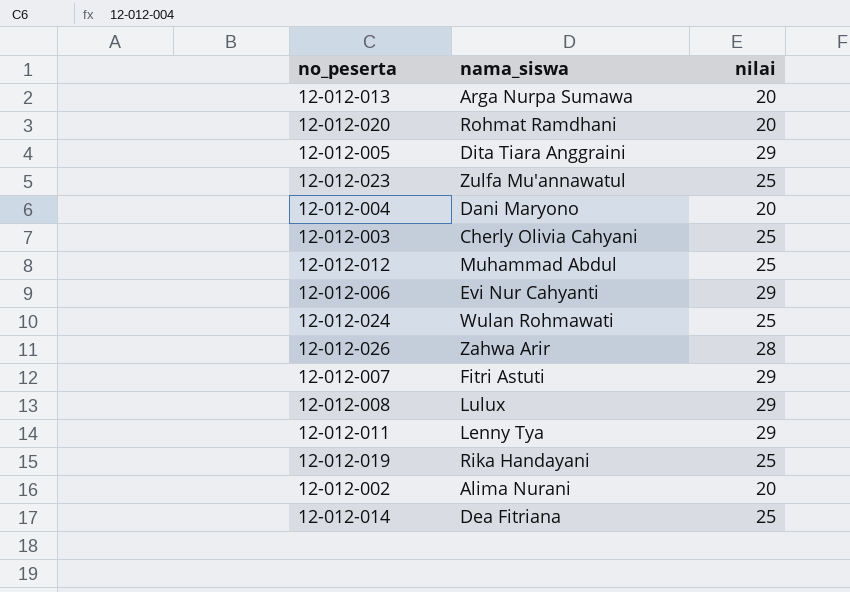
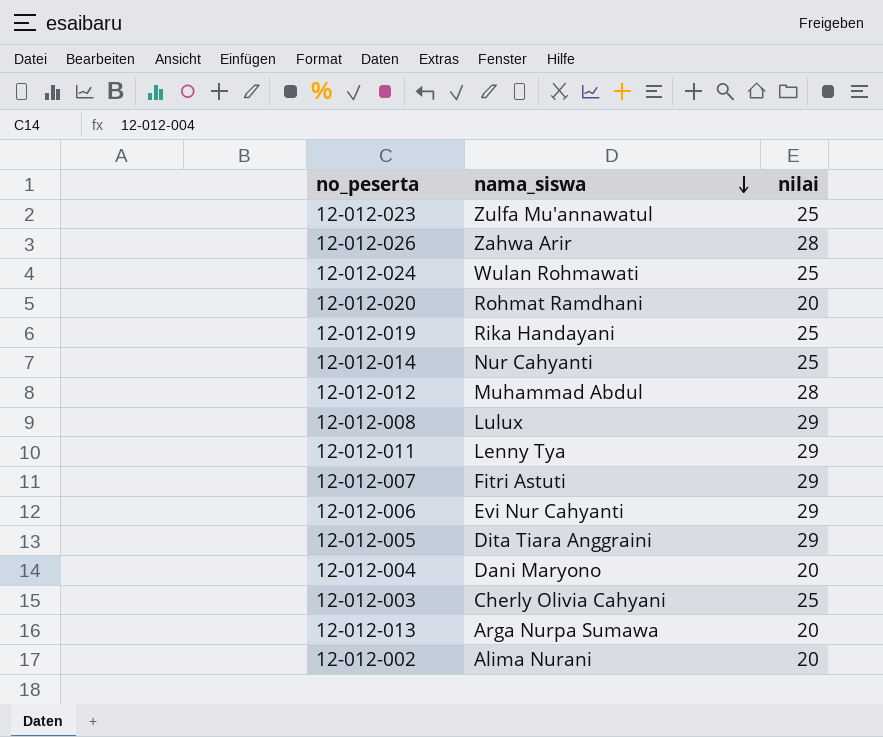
row order: none -> nama_siswa descending
12-012-014 | nama_siswa: Dea Fitriana -> Nur Cahyanti
12-012-012 | nilai: 25 -> 28

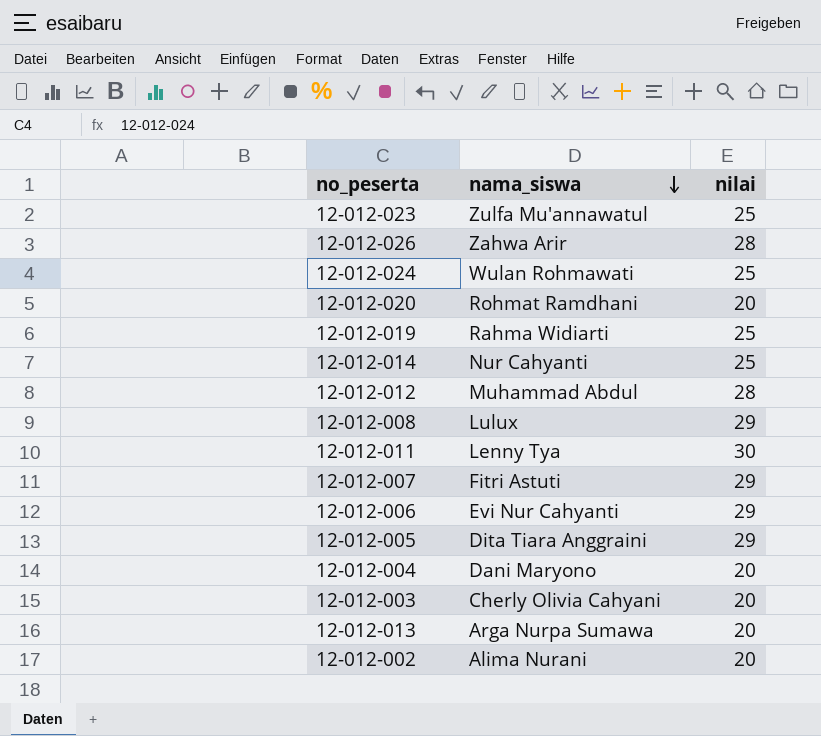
12-012-019 | nama_siswa: Rika Handayani -> Rahma Widiarti
12-012-011 | nilai: 29 -> 30
12-012-003 | nilai: 25 -> 20

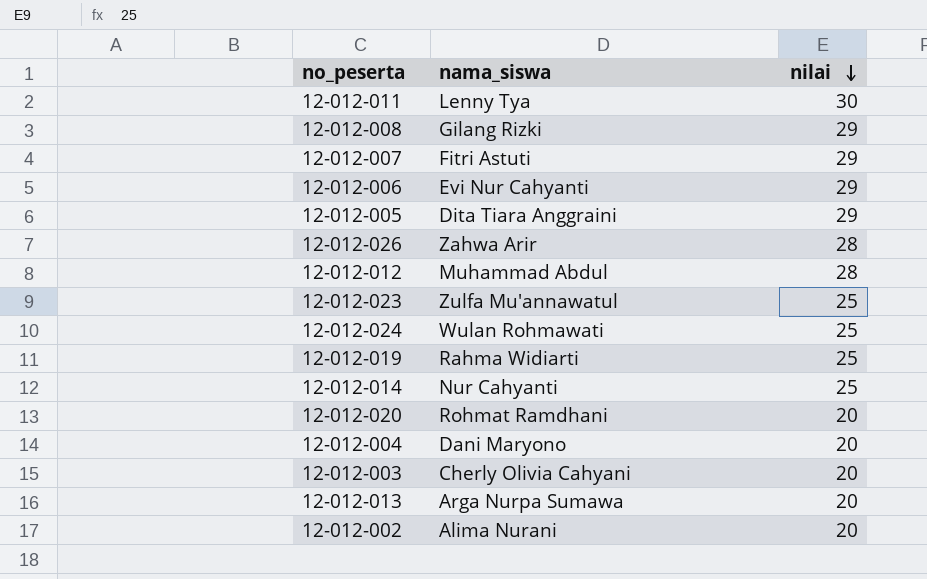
row order: nama_siswa descending -> nilai descending
12-012-008 | nama_siswa: Lulux -> Gilang Rizki

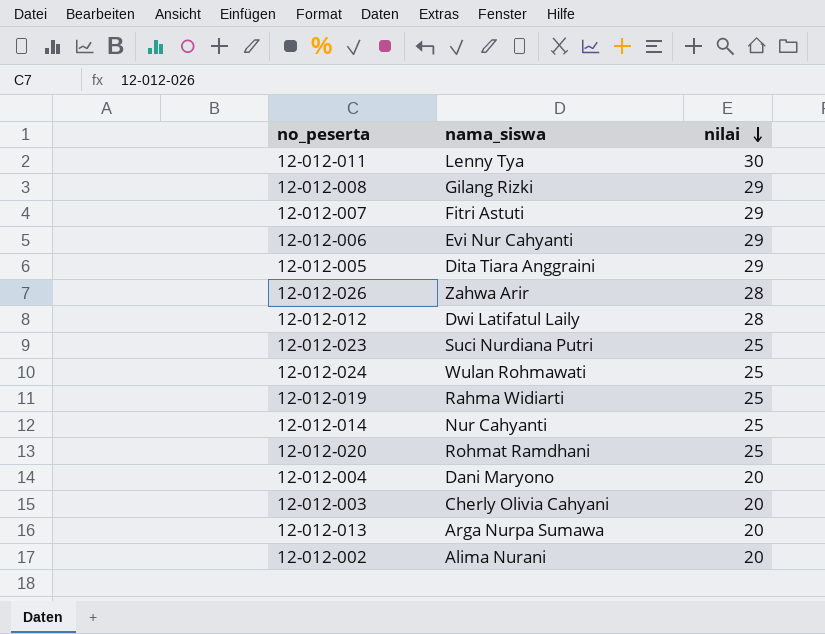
12-012-012 | nama_siswa: Muhammad Abdul -> Dwi Latifatul Laily
12-012-023 | nama_siswa: Zulfa Mu'annawatul -> Suci Nurdiana Putri
12-012-020 | nilai: 20 -> 25

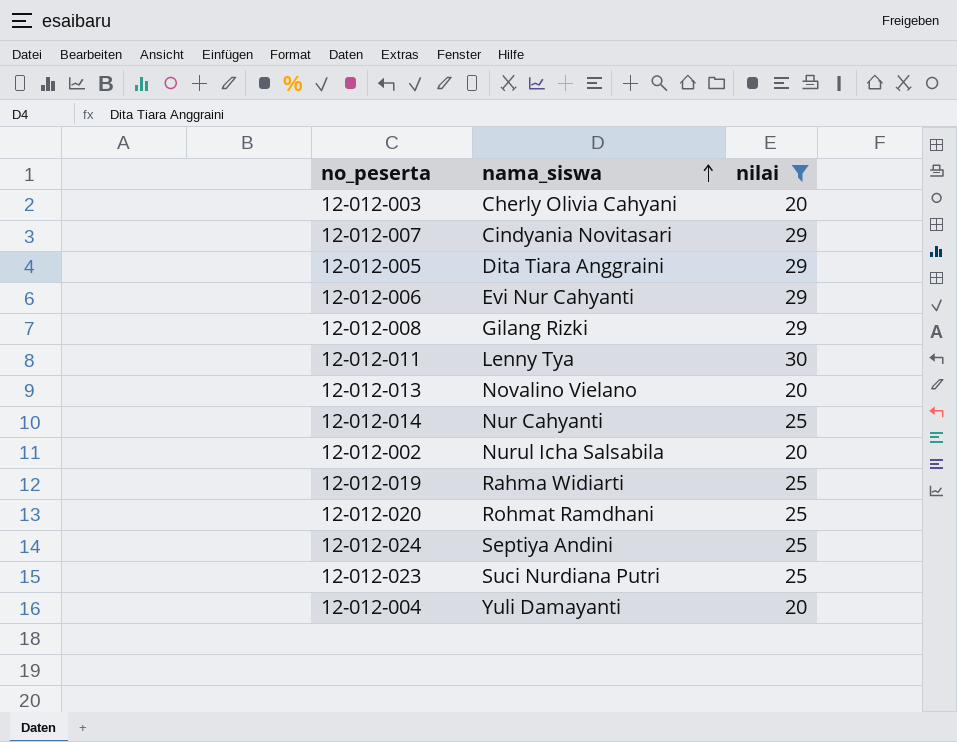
filter: none -> nilai != 28
row order: nilai descending -> nama_siswa ascending
12-012-007 | nama_siswa: Fitri Astuti -> Cindyania Novitasari
12-012-013 | nama_siswa: Arga Nurpa Sumawa -> Novalino Vielano
12-012-002 | nama_siswa: Alima Nurani -> Nurul Icha Salsabila
12-012-024 | nama_siswa: Wulan Rohmawati -> Septiya Andini
12-012-004 | nama_siswa: Dani Maryono -> Yuli Damayanti

